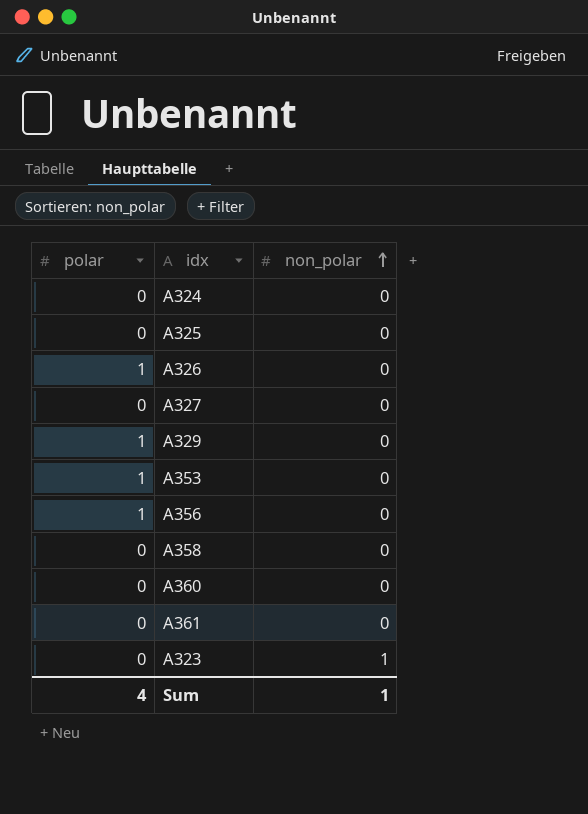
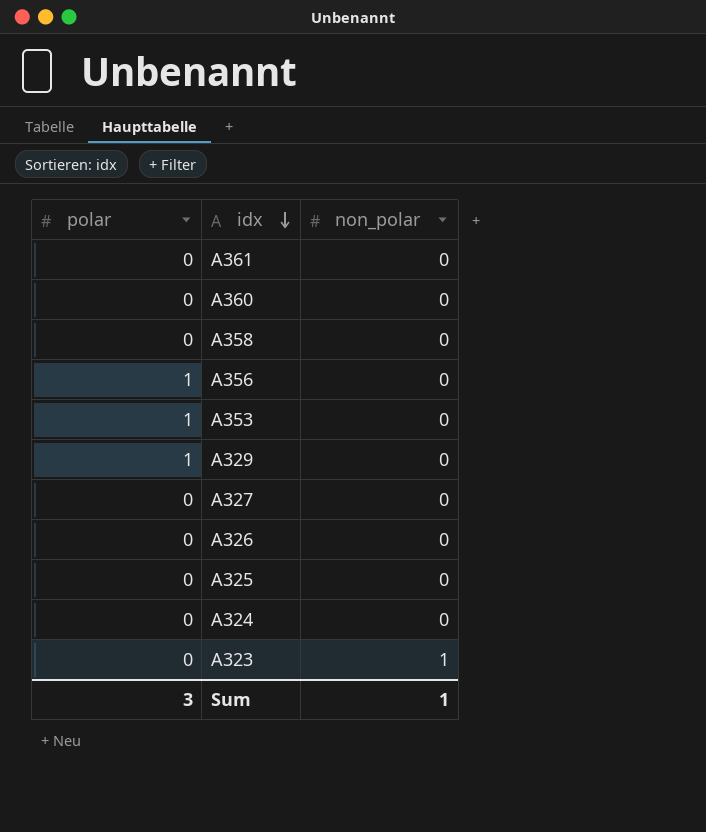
row order: non_polar ascending -> idx descending
A326 | polar: 1 -> 0
Sum | polar: 4 -> 3

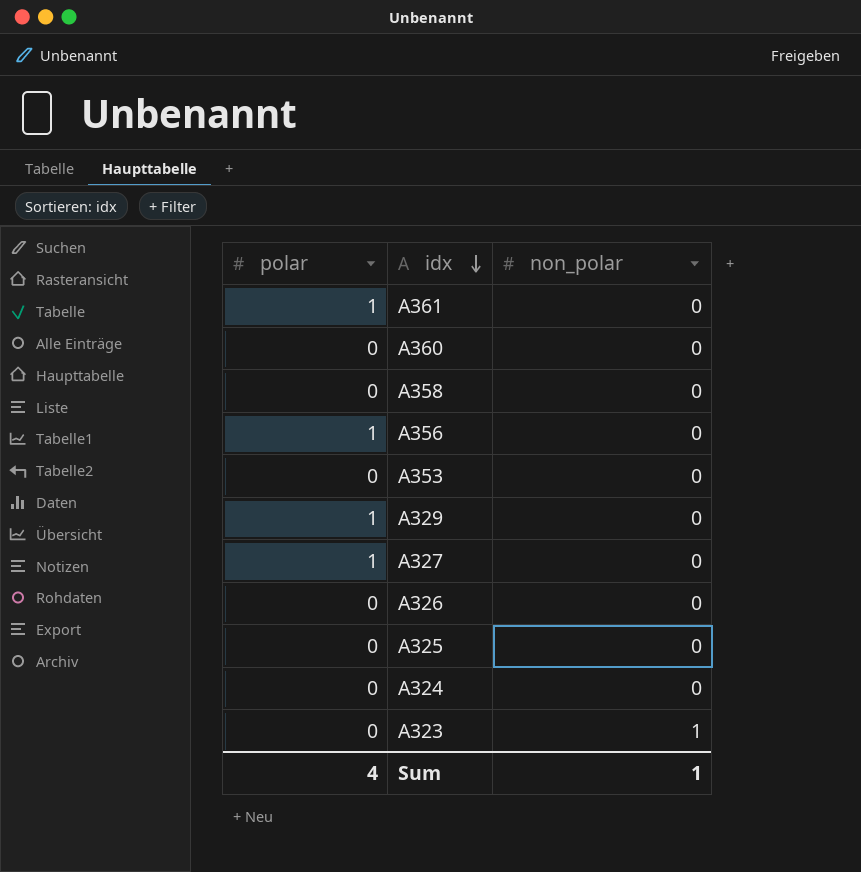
A361 | polar: 0 -> 1
A353 | polar: 1 -> 0
A327 | polar: 0 -> 1
Sum | polar: 3 -> 4

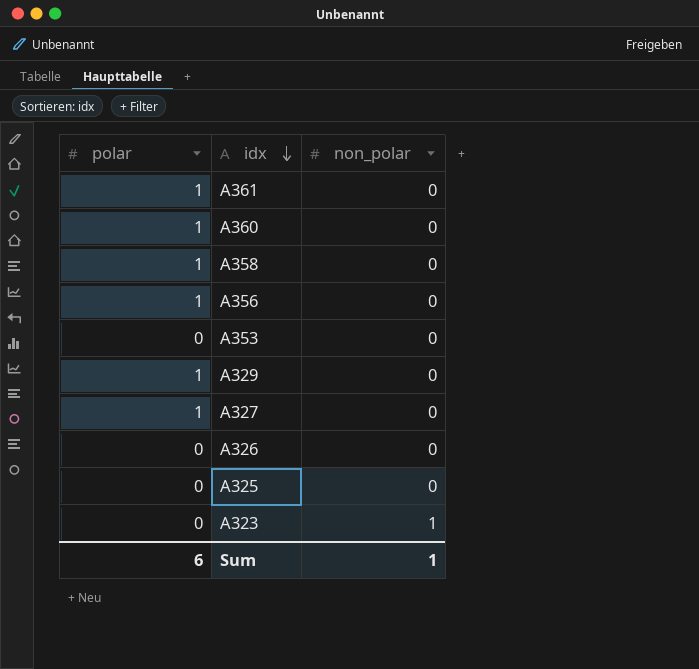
row A324: 0 | 0 -> none
A360 | polar: 0 -> 1
A358 | polar: 0 -> 1
Sum | polar: 4 -> 6

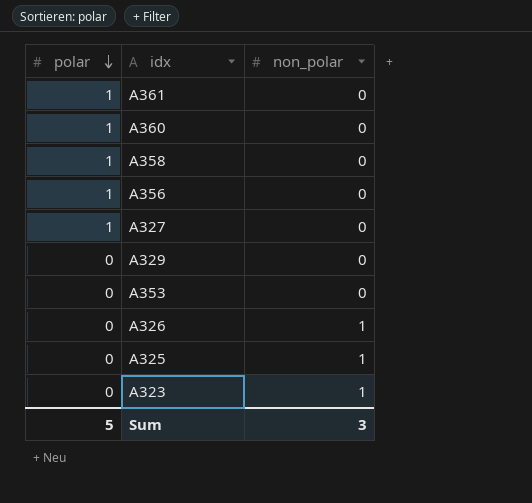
row order: idx descending -> polar descending
A329 | polar: 1 -> 0
A326 | non_polar: 0 -> 1
A325 | non_polar: 0 -> 1
Sum | polar: 6 -> 5
Sum | non_polar: 1 -> 3

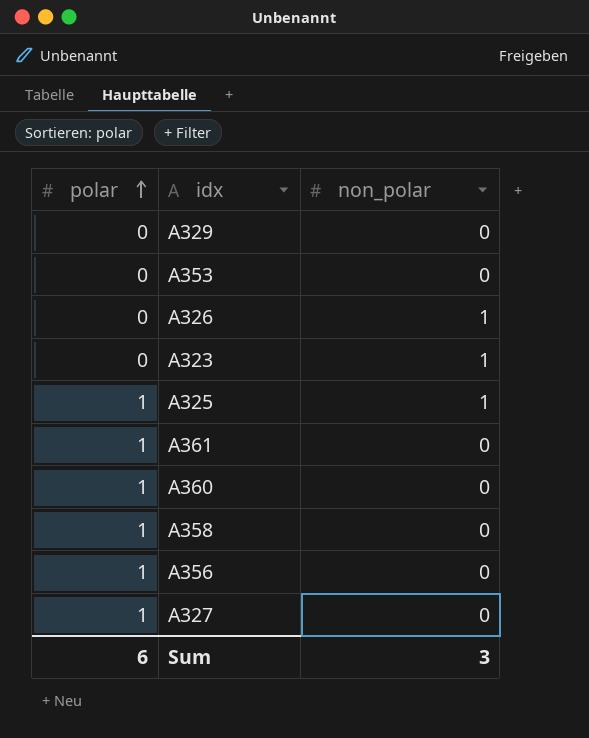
row order: polar descending -> polar ascending
A325 | polar: 0 -> 1
Sum | polar: 5 -> 6

